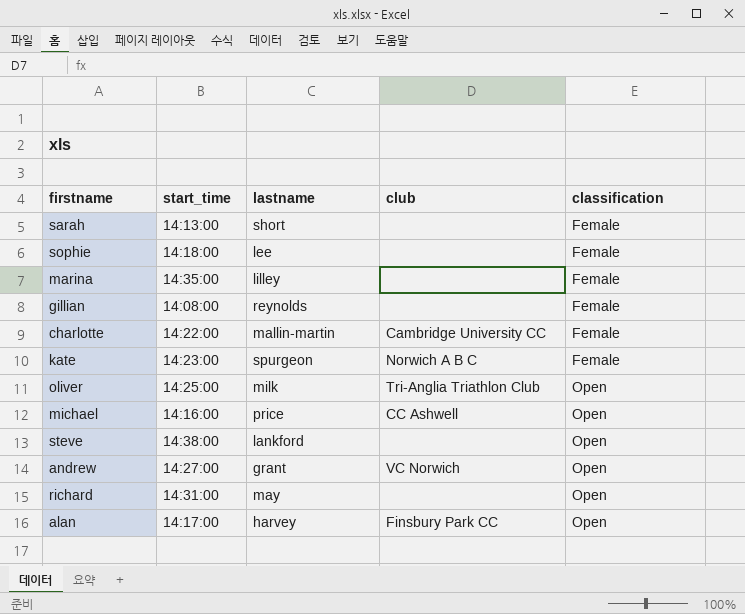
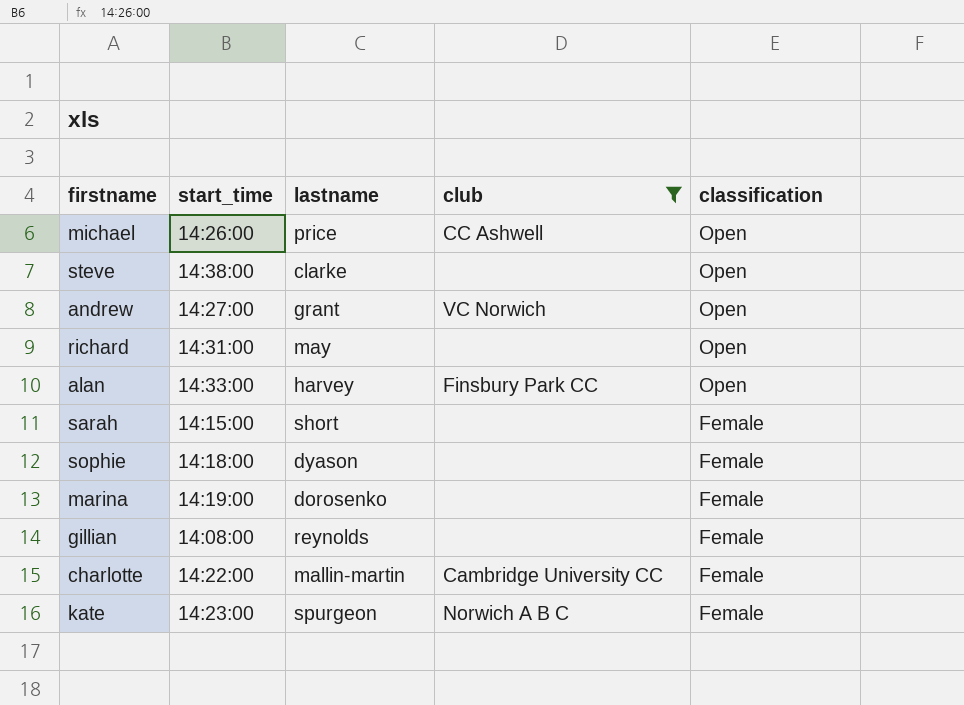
filter: none -> club != Tri-Anglia Triathlon Club
row order: classification ascending -> classification descending
michael | start_time: 14:16:00 -> 14:26:00
steve | lastname: lankford -> clarke
alan | start_time: 14:17:00 -> 14:33:00
sarah | start_time: 14:13:00 -> 14:15:00
sophie | lastname: lee -> dyason
marina | start_time: 14:35:00 -> 14:19:00
marina | lastname: lilley -> dorosenko

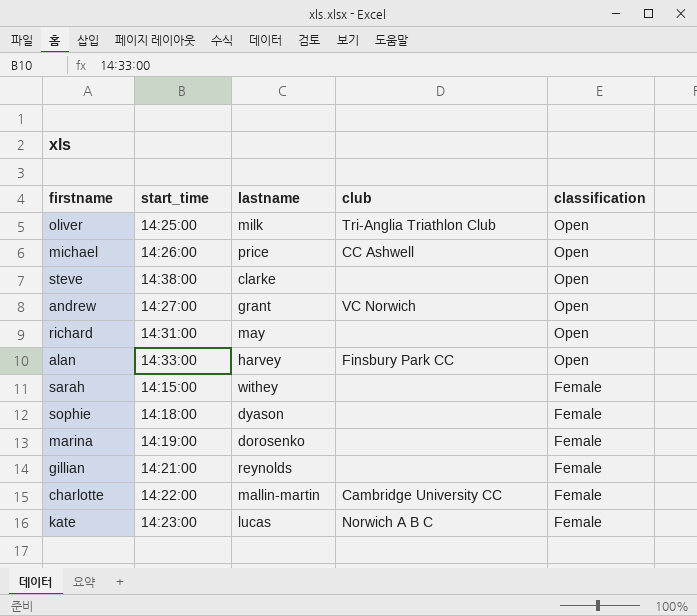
filter: club != Tri-Anglia Triathlon Club -> none
sarah | lastname: short -> withey
gillian | start_time: 14:08:00 -> 14:21:00
kate | lastname: spurgeon -> lucas

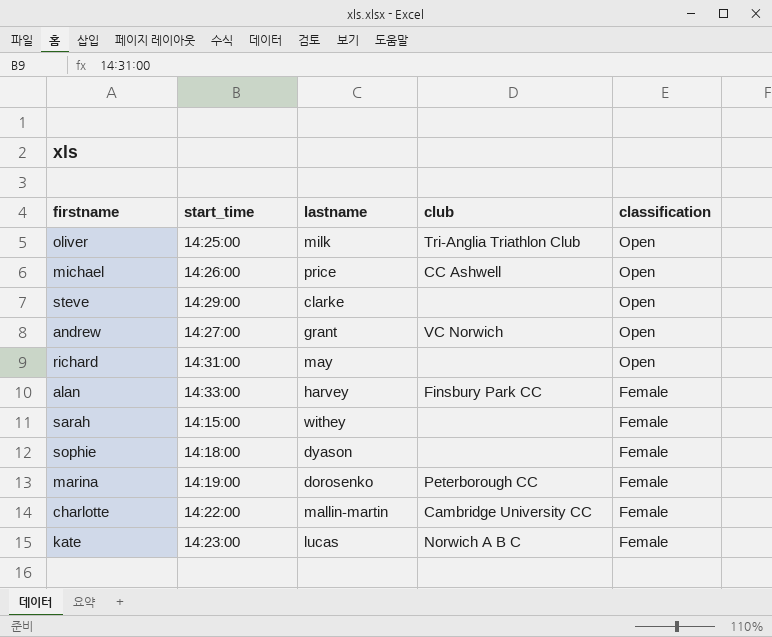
row gillian: 14:21:00 | reynolds | none | Female -> none
steve | start_time: 14:38:00 -> 14:29:00
alan | classification: Open -> Female
marina | club: none -> Peterborough CC

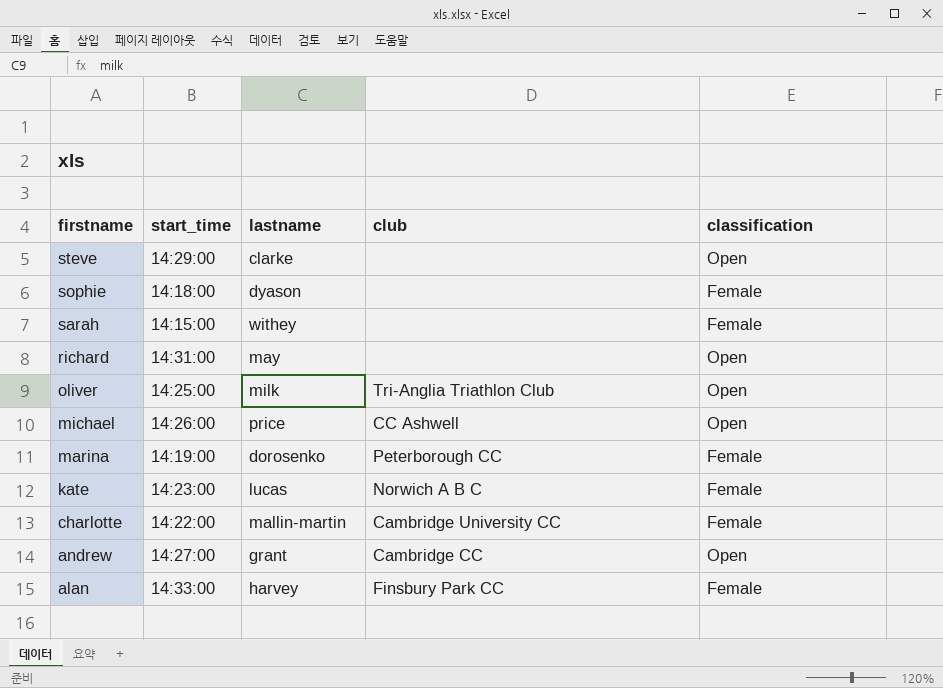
row order: classification descending -> firstname descending
andrew | club: VC Norwich -> Cambridge CC

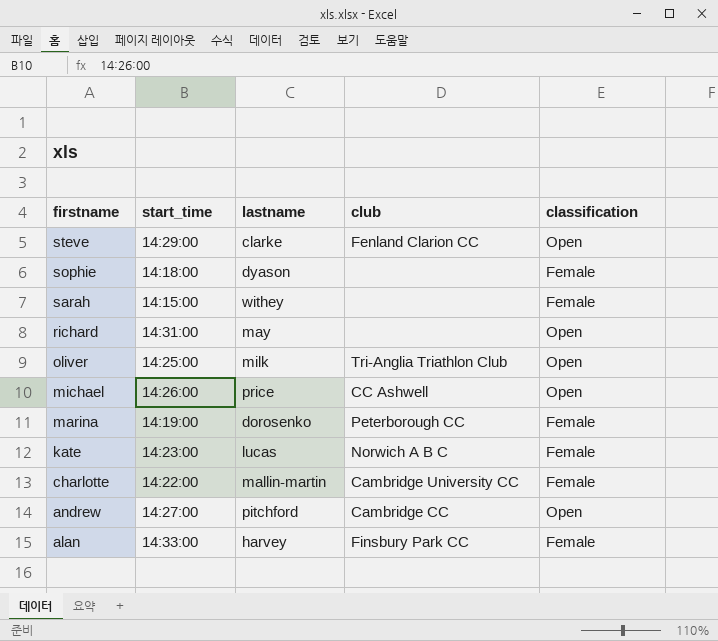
steve | club: none -> Fenland Clarion CC
andrew | lastname: grant -> pitchford

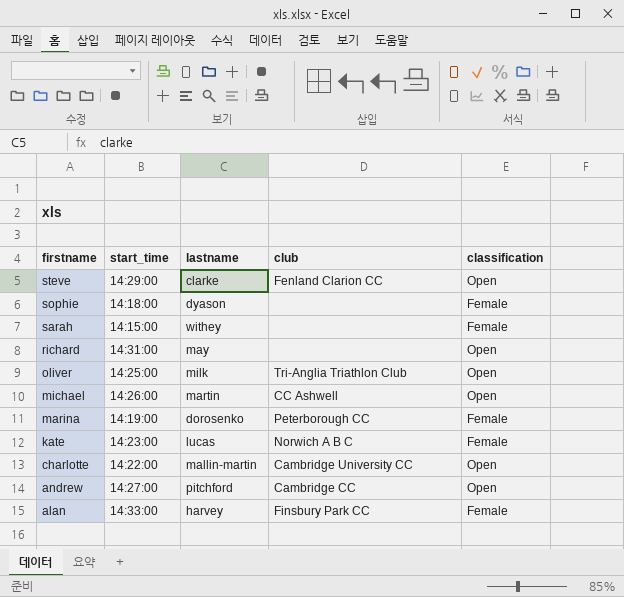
michael | lastname: price -> martin
charlotte | classification: Female -> Open

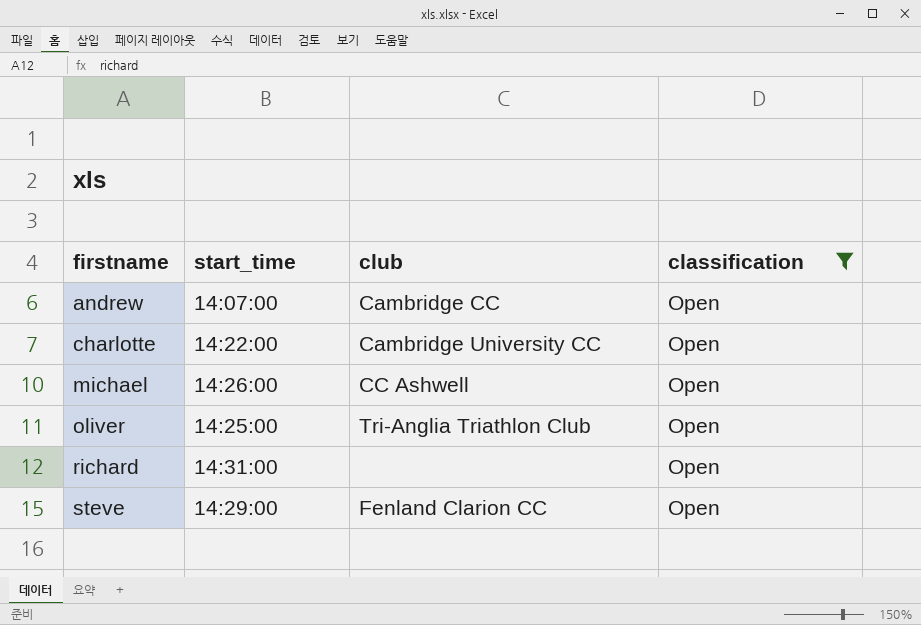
filter: none -> classification = Open
row order: firstname descending -> firstname ascending
column lastname | position: 3 -> none
andrew | start_time: 14:27:00 -> 14:07:00

